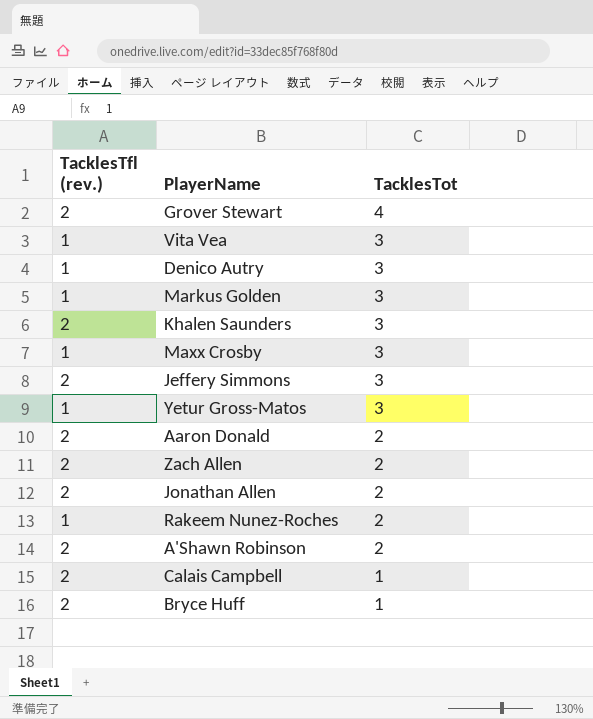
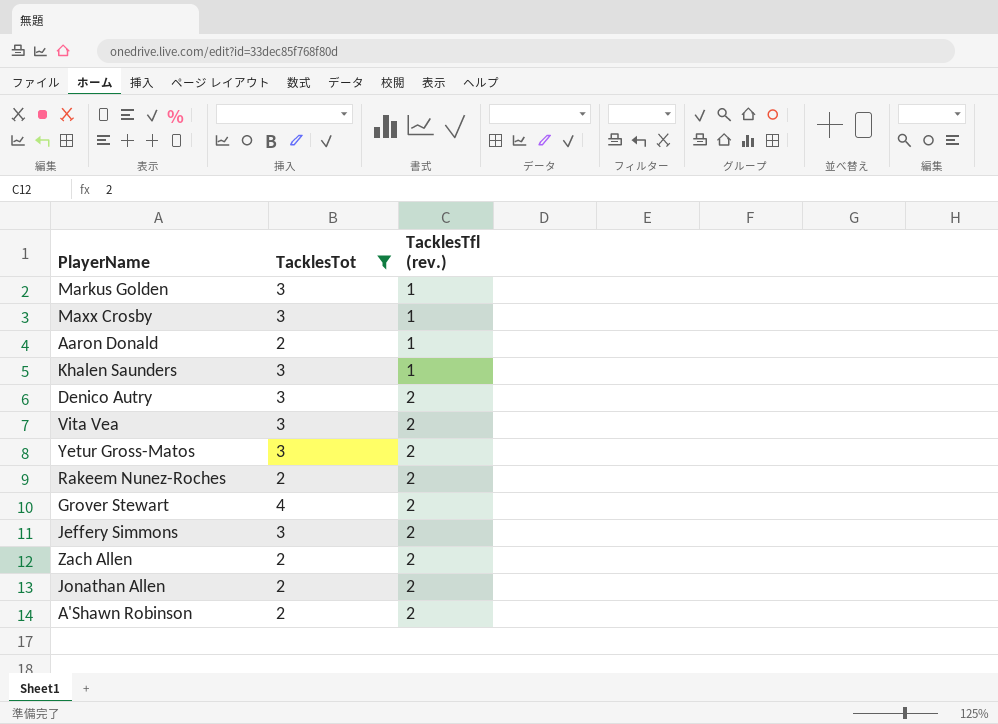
filter: none -> TacklesTot != 1
row order: TacklesTot descending -> TacklesTfl (rev.) ascending
column TacklesTfl (rev.) | position: 1 -> 3
Aaron Donald | TacklesTfl (rev.): 2 -> 1
Khalen Saunders | TacklesTfl (rev.): 2 -> 1
Denico Autry | TacklesTfl (rev.): 1 -> 2
Vita Vea | TacklesTfl (rev.): 1 -> 2
Yetur Gross-Matos | TacklesTfl (rev.): 1 -> 2
Rakeem Nunez-Roches | TacklesTfl (rev.): 1 -> 2

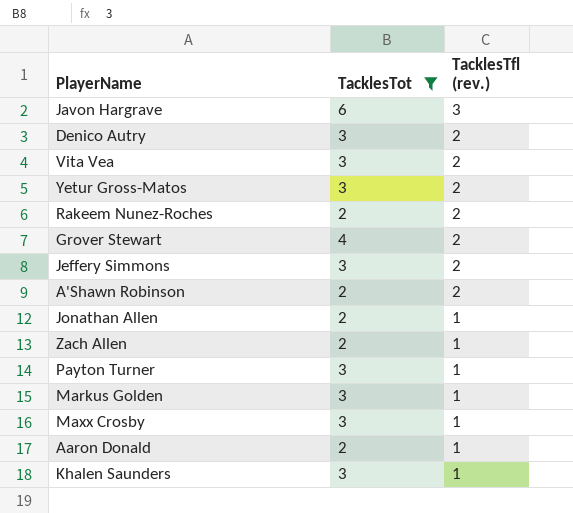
row order: TacklesTfl (rev.) ascending -> TacklesTfl (rev.) descending
row Javon Hargrave: none -> 6 | 3
Jonathan Allen | TacklesTfl (rev.): 2 -> 1
Zach Allen | TacklesTfl (rev.): 2 -> 1
row Payton Turner: none -> 3 | 1

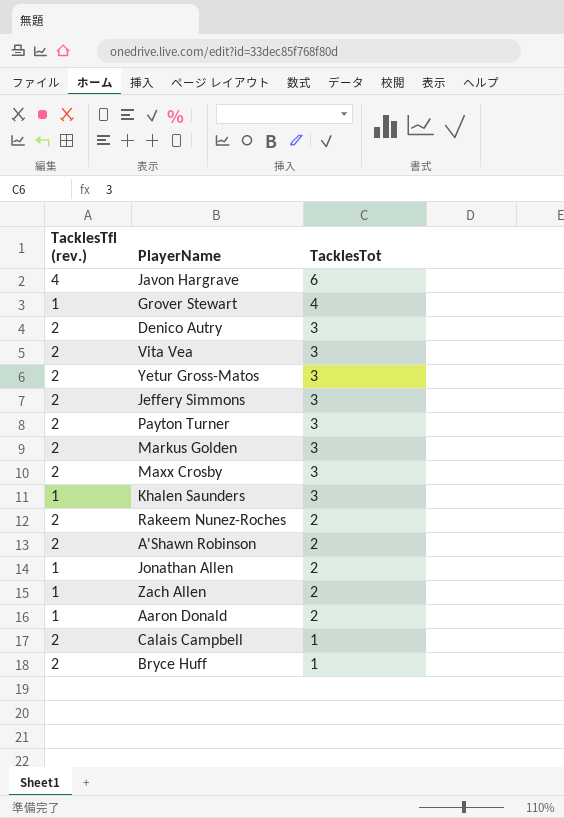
filter: TacklesTot != 1 -> none
row order: TacklesTfl (rev.) descending -> TacklesTot descending
column TacklesTfl (rev.) | position: 3 -> 1
Javon Hargrave | TacklesTfl (rev.): 3 -> 4
Grover Stewart | TacklesTfl (rev.): 2 -> 1
Payton Turner | TacklesTfl (rev.): 1 -> 2
Markus Golden | TacklesTfl (rev.): 1 -> 2
Maxx Crosby | TacklesTfl (rev.): 1 -> 2

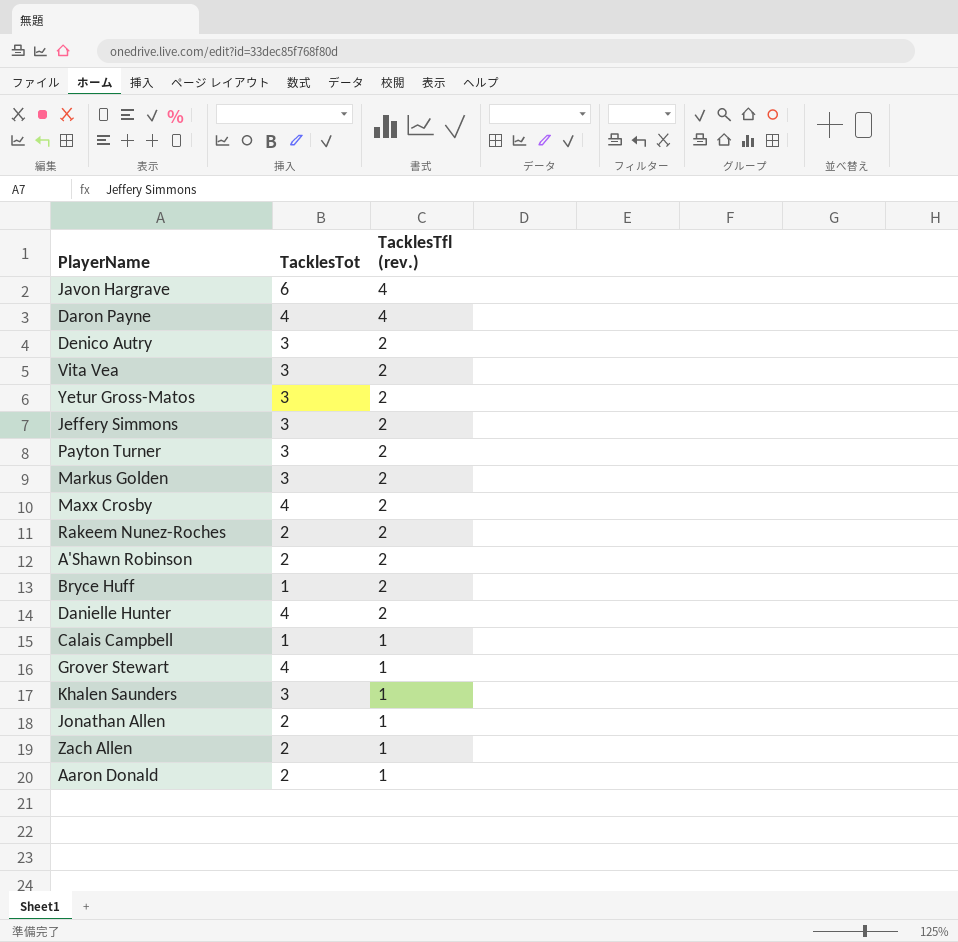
row order: TacklesTot descending -> TacklesTfl (rev.) descending
column TacklesTfl (rev.) | position: 1 -> 3
row Daron Payne: none -> 4 | 4
Maxx Crosby | TacklesTot: 3 -> 4
row Danielle Hunter: none -> 4 | 2
Calais Campbell | TacklesTfl (rev.): 2 -> 1

